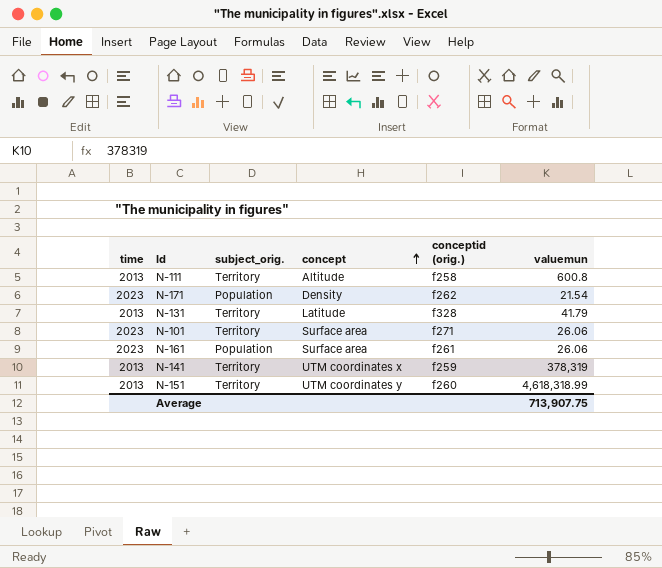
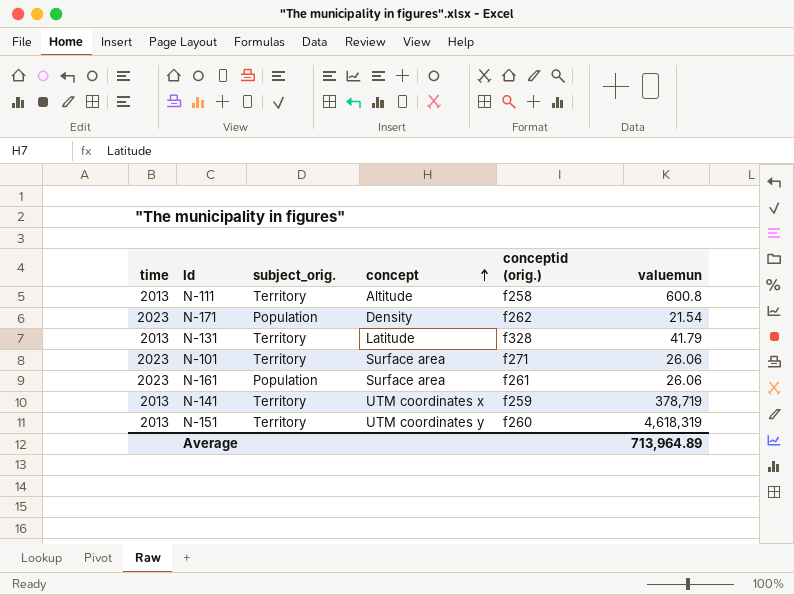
N-141 | valuemun: 378,319 -> 378,719
N-151 | valuemun: 4,618,318.99 -> 4,618,319
Average | valuemun: 713,907.75 -> 713,964.89

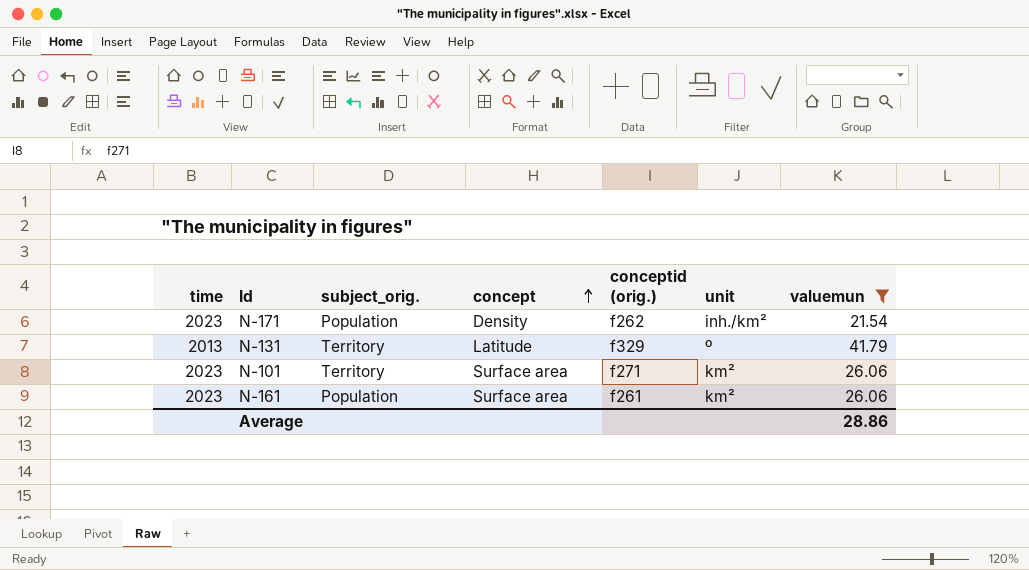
filter: none -> valuemun <= 41.79
column unit | position: none -> 6
N-131 | conceptid (orig.): f328 -> f329
Average | valuemun: 713,964.89 -> 28.86

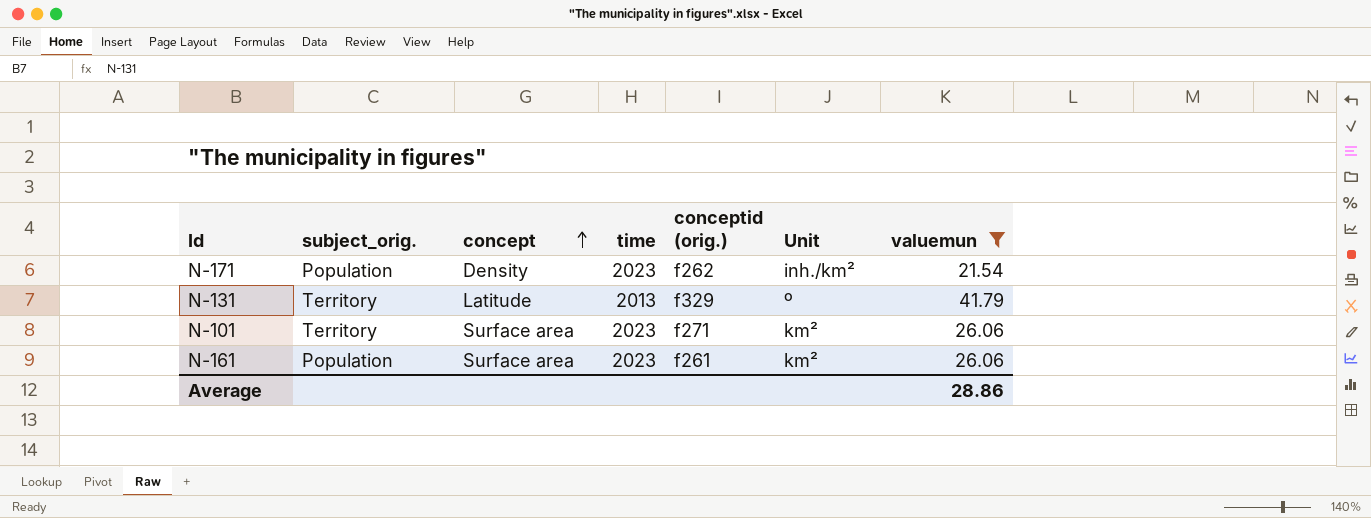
column time | position: 1 -> 4
column name: unit -> Unit

